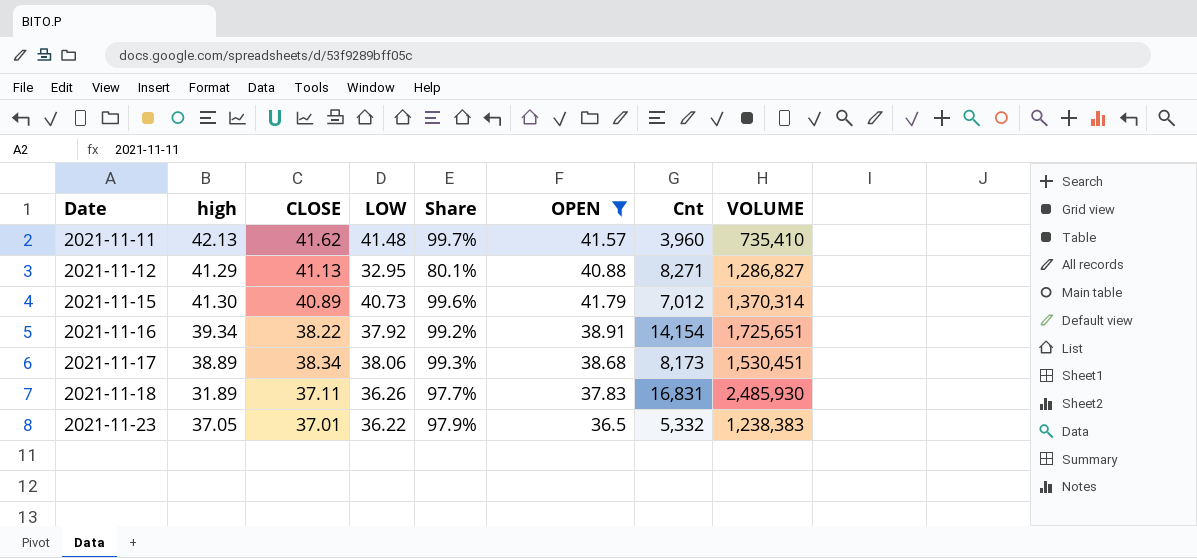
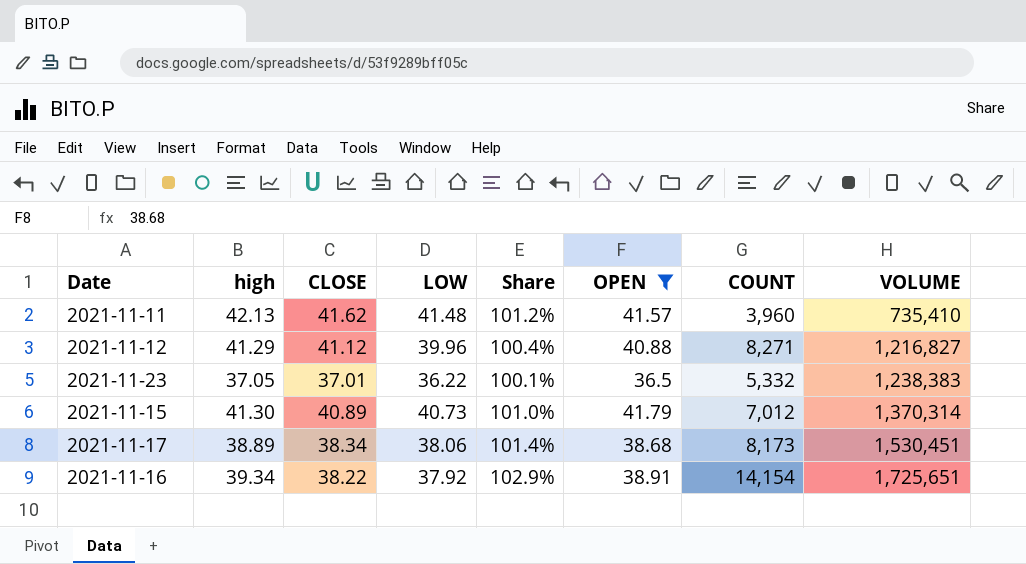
row order: Date ascending -> VOLUME ascending
column Share | formula: [LOW] / [CLOSE] -> [high] / [CLOSE]
column name: Cnt -> COUNT
row 2021-11-18: 31.89 | 37.11 | 36.26 | 97.7% | 37.83 | 16,831 | 2,485,930 -> none
2021-11-12 | CLOSE: 41.13 -> 41.12
2021-11-12 | LOW: 32.95 -> 39.96
2021-11-12 | VOLUME: 1,286,827 -> 1,216,827

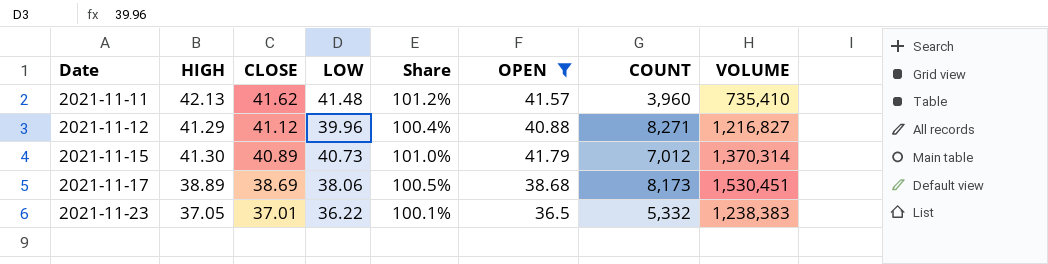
row order: VOLUME ascending -> Date ascending
column name: high -> HIGH
row 2021-11-16: 39.34 | 38.22 | 37.92 | 102.9% | 38.91 | 14,154 | 1,725,651 -> none
2021-11-17 | CLOSE: 38.34 -> 38.69
2021-11-17 | Share: 101.4% -> 100.5%

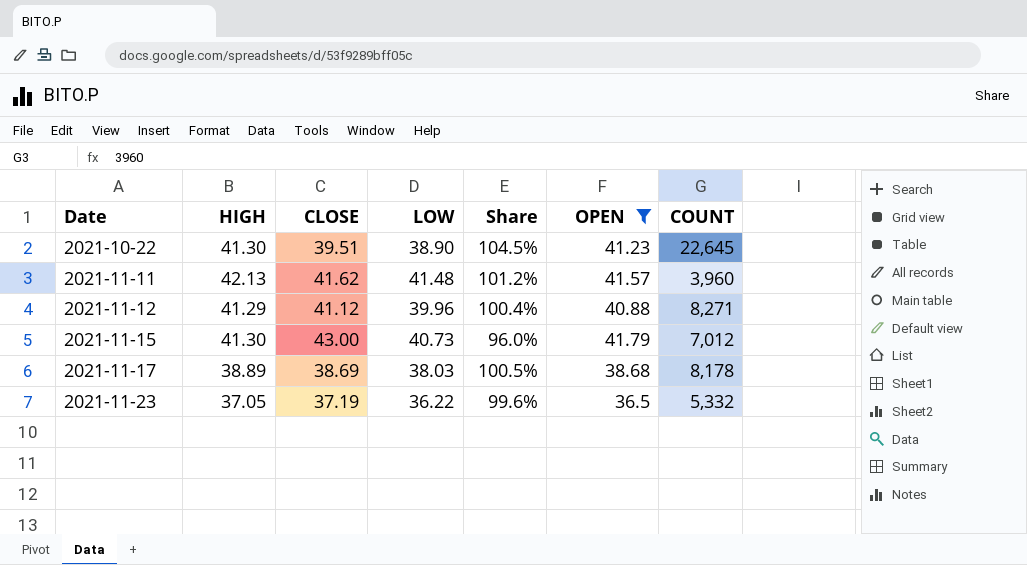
column VOLUME | position: 8 -> none
row 2021-10-22: none -> 41.30 | 39.51 | 38.90 | 104.5% | 41.23 | 22,645
2021-11-15 | CLOSE: 40.89 -> 43.00
2021-11-15 | Share: 101.0% -> 96.0%
2021-11-17 | LOW: 38.06 -> 38.03
2021-11-17 | COUNT: 8,173 -> 8,178
2021-11-23 | CLOSE: 37.01 -> 37.19
2021-11-23 | Share: 100.1% -> 99.6%

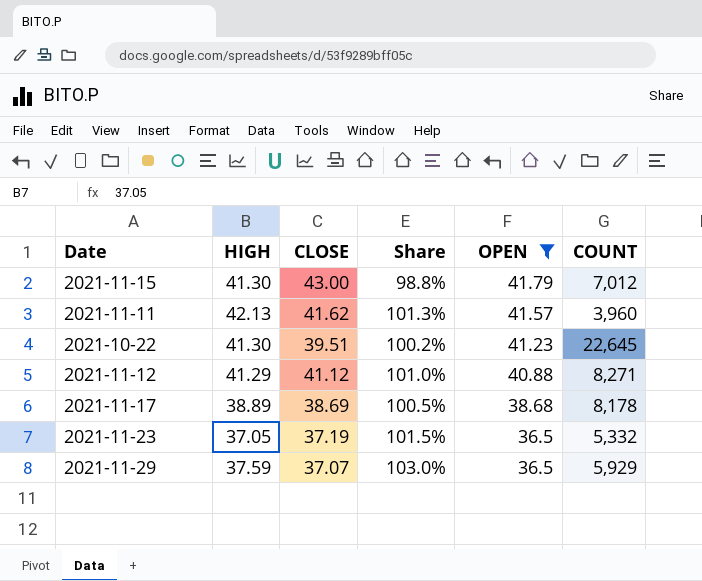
row order: Date ascending -> OPEN descending
column LOW | position: 4 -> none
column Share | formula: [HIGH] / [CLOSE] -> [HIGH] / [OPEN]
row 2021-11-29: none -> 37.59 | 37.07 | 103.0% | 36.5 | 5,929

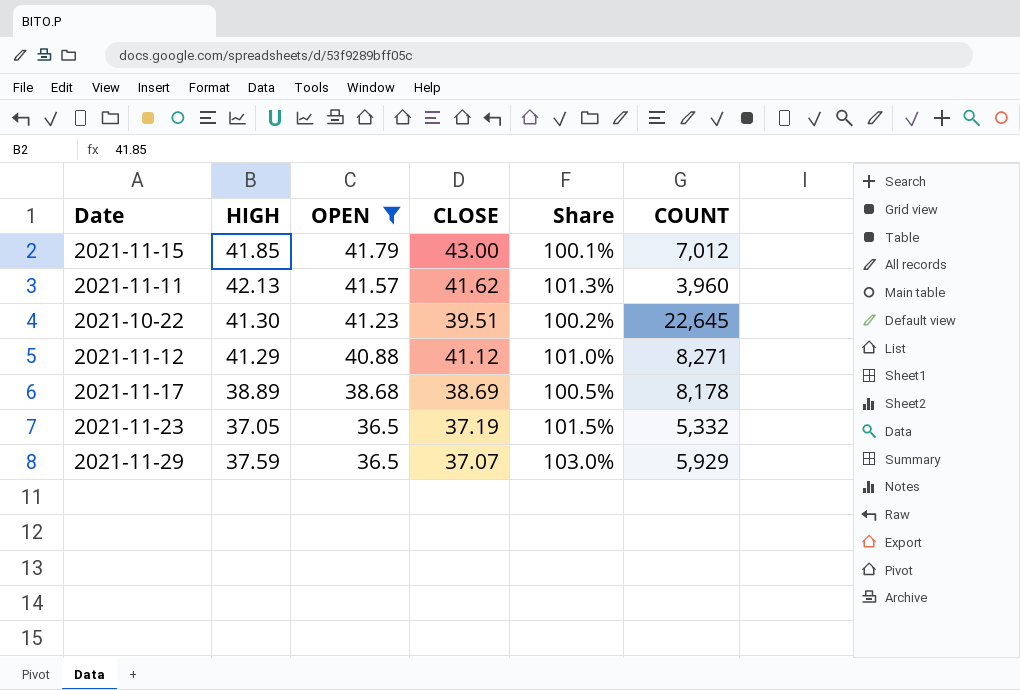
column OPEN | position: 5 -> 3
2021-11-15 | HIGH: 41.30 -> 41.85
2021-11-15 | Share: 98.8% -> 100.1%

